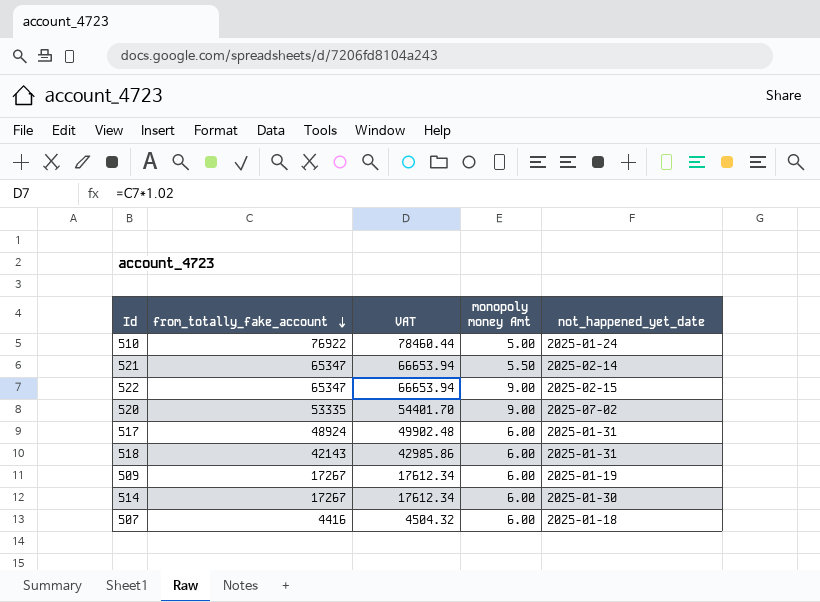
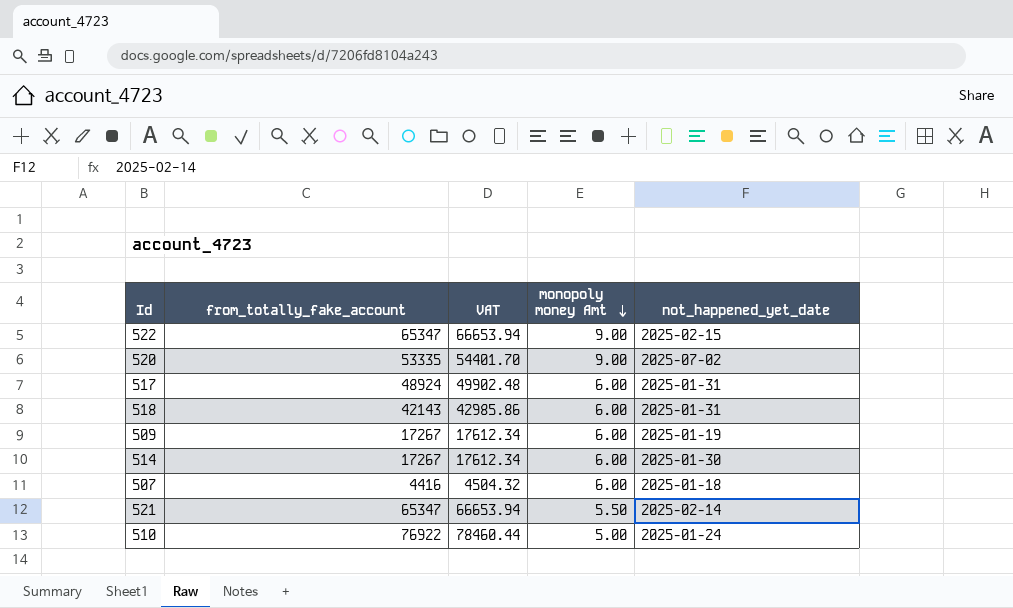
row order: from_totally_fake_account descending -> monopoly money Amt descending

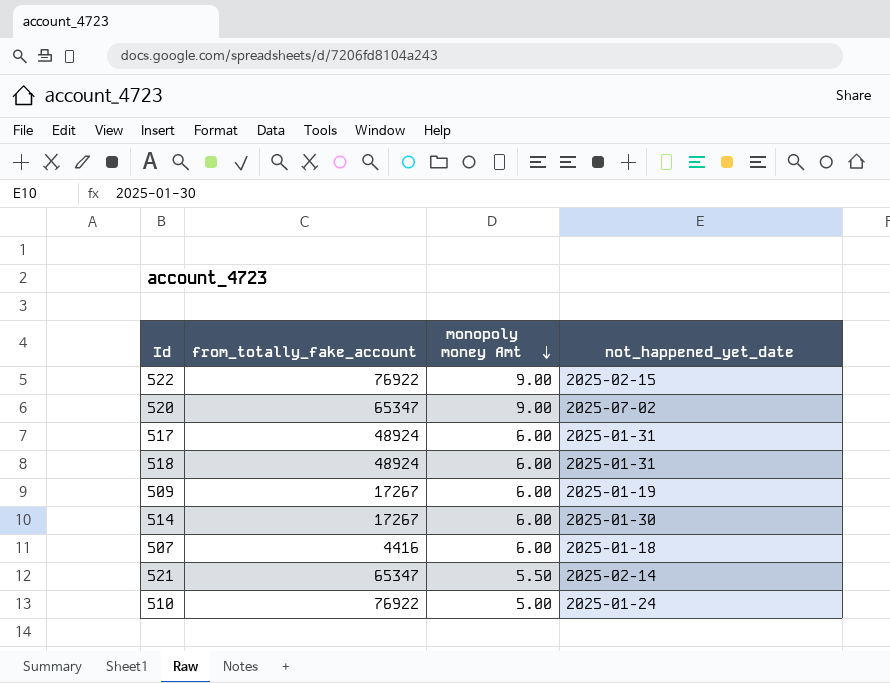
column VAT | formula: [from_totally_fake_account] * 1.02 -> none
522 | from_totally_fake_account: 65347 -> 76922
520 | from_totally_fake_account: 53335 -> 65347
518 | from_totally_fake_account: 42143 -> 48924

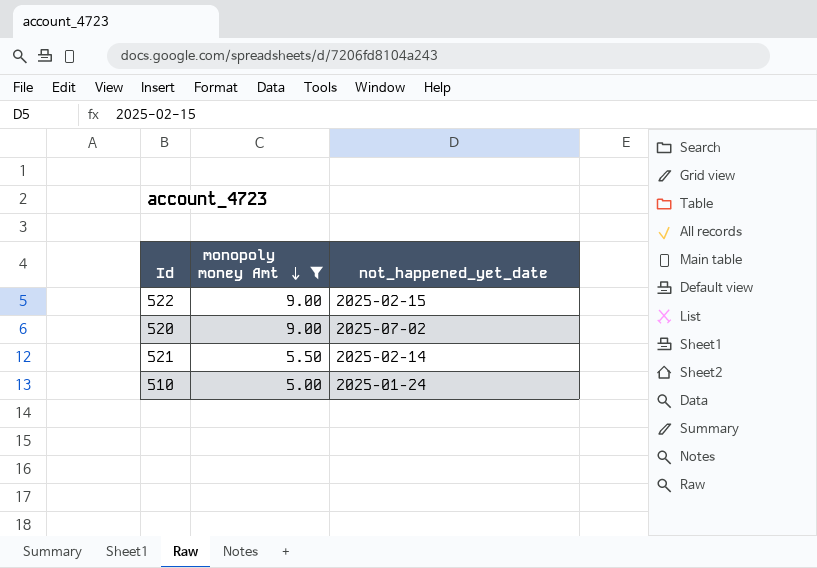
filter: none -> monopoly money Amt != 6.00
column from_totally_fake_account | position: 2 -> none

